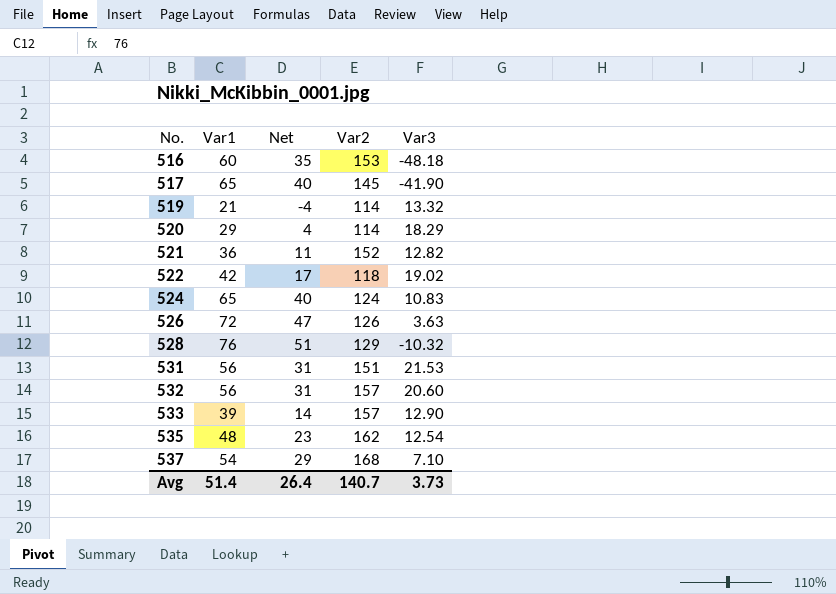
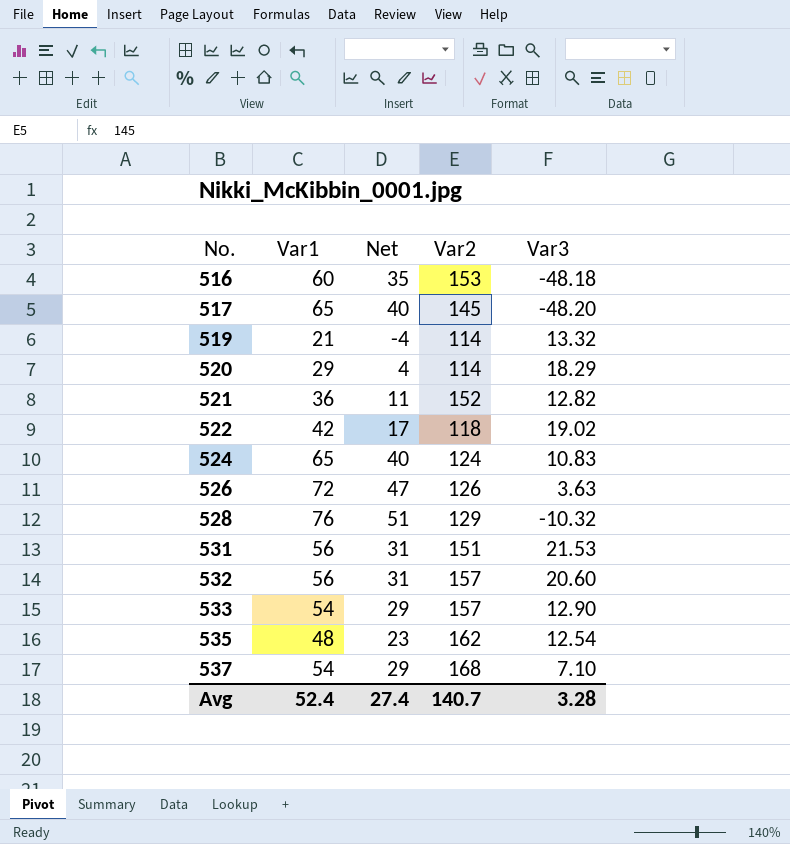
517 | Var3: -41.90 -> -48.20
533 | Var1: 39 -> 54
533 | Net: 14 -> 29
Avg | Var1: 51.4 -> 52.4
Avg | Net: 26.4 -> 27.4
Avg | Var3: 3.73 -> 3.28

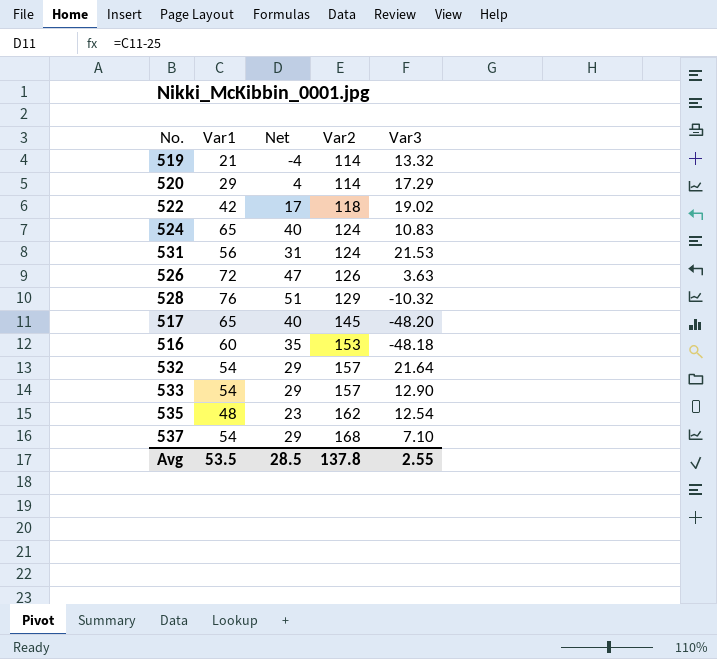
row order: No. ascending -> Var2 ascending
row 521: 36 | 11 | 152 | 12.82 -> none
520 | Var3: 18.29 -> 17.29
531 | Var2: 151 -> 124
532 | Var1: 56 -> 54
532 | Net: 31 -> 29
532 | Var3: 20.60 -> 21.64
Avg | Var1: 52.4 -> 53.5
Avg | Net: 27.4 -> 28.5
Avg | Var2: 140.7 -> 137.8
Avg | Var3: 3.28 -> 2.55

